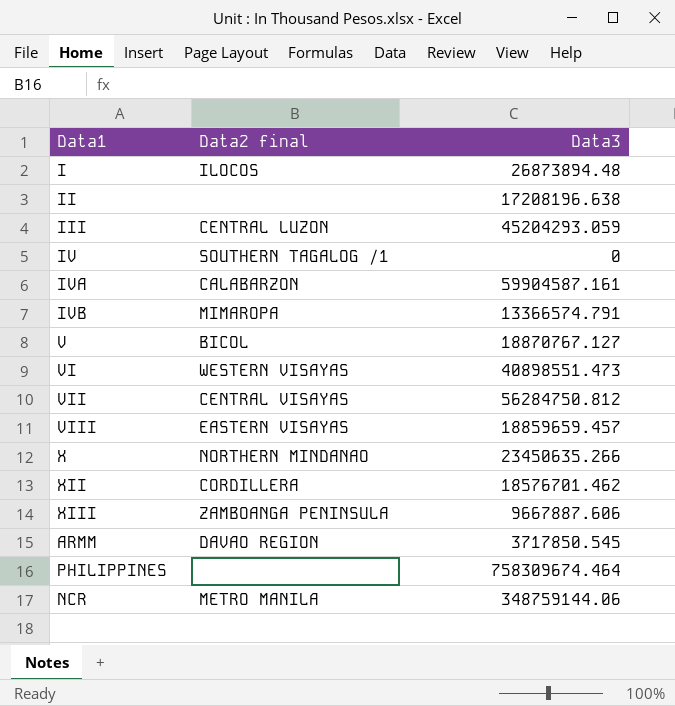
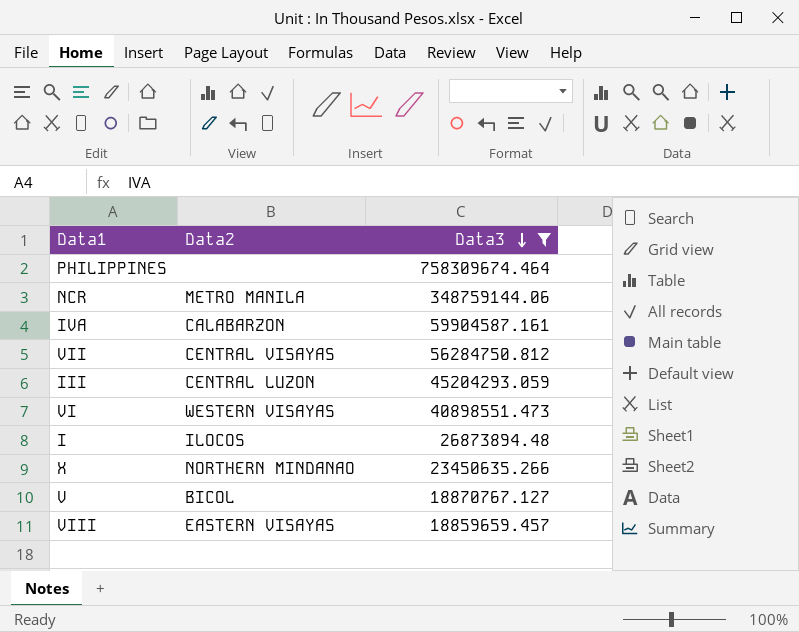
filter: none -> Data3 >= 18859659.457
row order: none -> Data3 descending
column name: Data2 final -> Data2

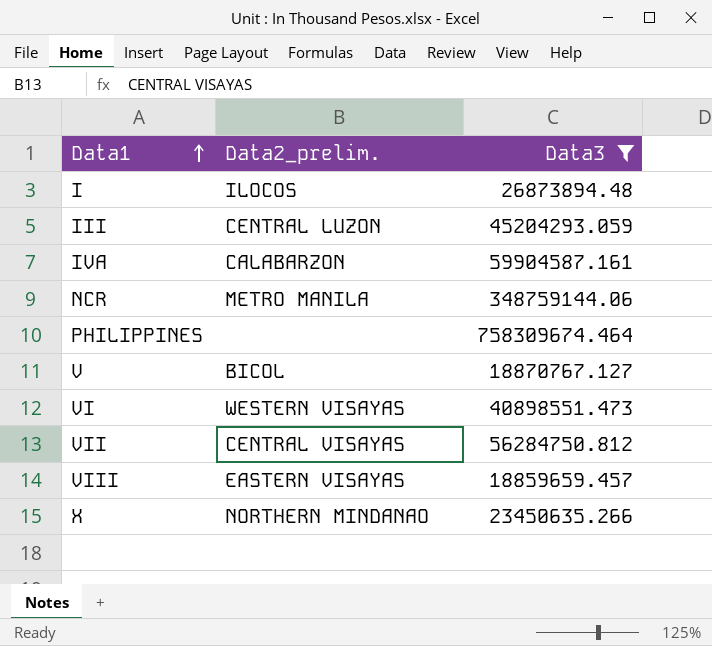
row order: Data3 descending -> Data1 ascending
column name: Data2 -> Data2_prelim.

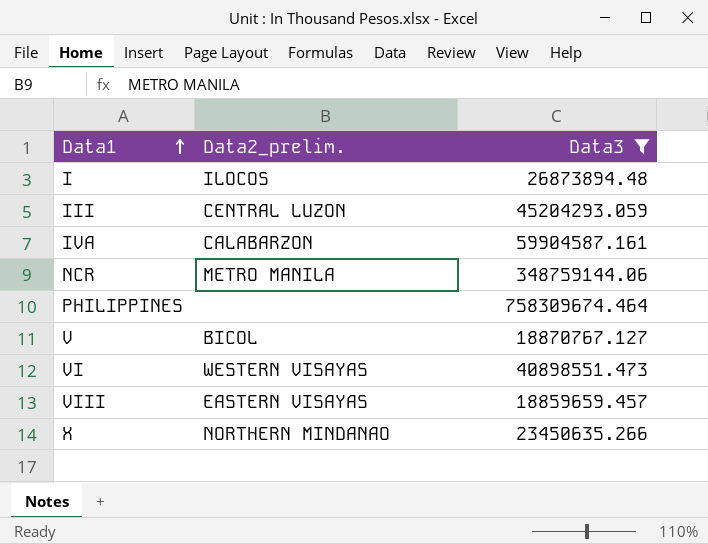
row VII: CENTRAL VISAYAS | 56284750.812 -> none

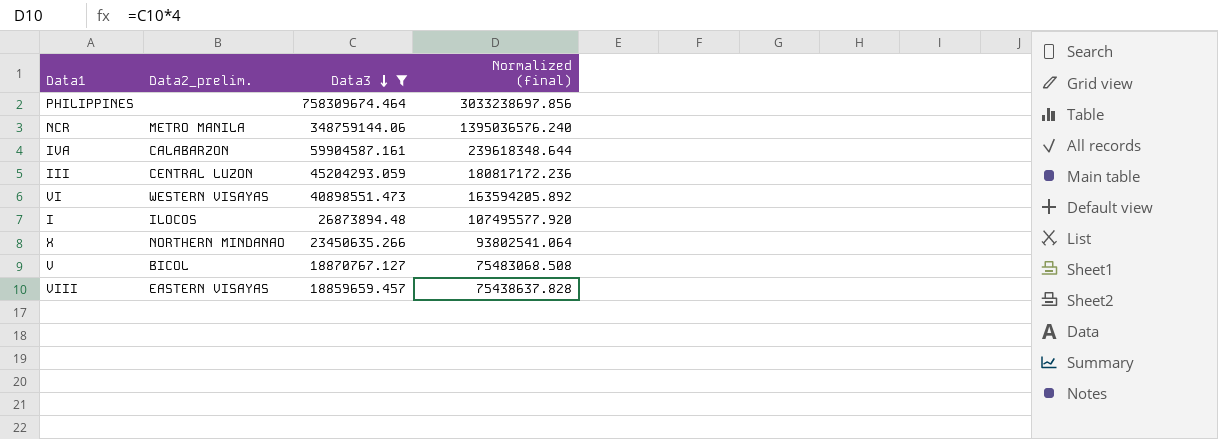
row order: Data1 ascending -> Data3 descending
column Normalized (final) | formula: none -> [Data3] * 4

